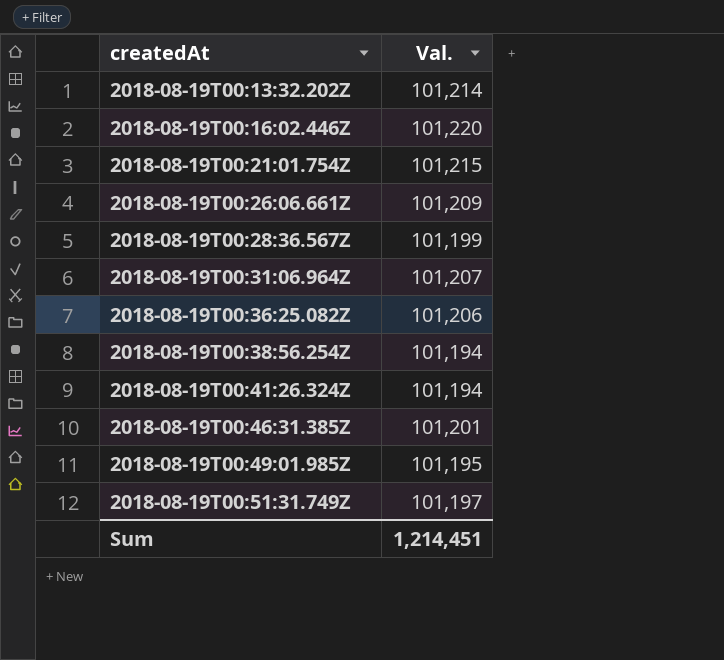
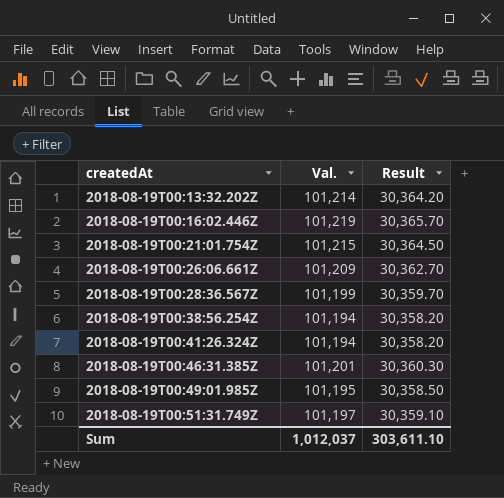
column Result | formula: none -> [Val.] * 0.3
row 2018-08-19T00:31:06.964Z: 101,207 -> none
row 2018-08-19T00:36:25.082Z: 101,206 -> none
2018-08-19T00:16:02.446Z | Val.: 101,220 -> 101,219
Sum | Val.: 1,214,451 -> 1,012,037

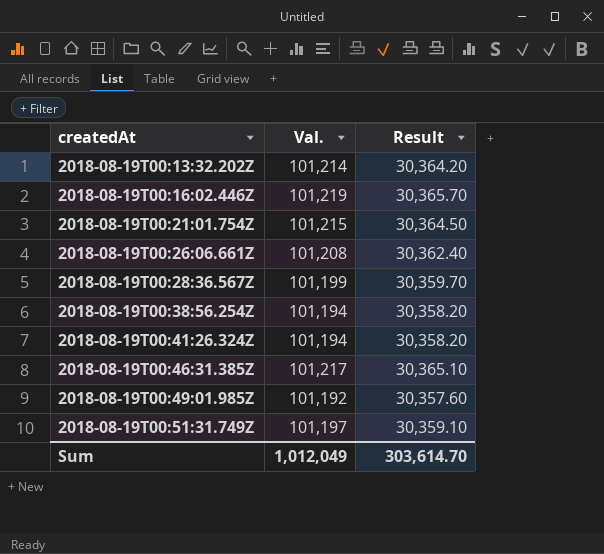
2018-08-19T00:26:06.661Z | Val.: 101,209 -> 101,208
2018-08-19T00:26:06.661Z | Result: 30,362.70 -> 30,362.40
2018-08-19T00:46:31.385Z | Val.: 101,201 -> 101,217
2018-08-19T00:46:31.385Z | Result: 30,360.30 -> 30,365.10
2018-08-19T00:49:01.985Z | Val.: 101,195 -> 101,192
2018-08-19T00:49:01.985Z | Result: 30,358.50 -> 30,357.60
Sum | Val.: 1,012,037 -> 1,012,049
Sum | Result: 303,611.10 -> 303,614.70

